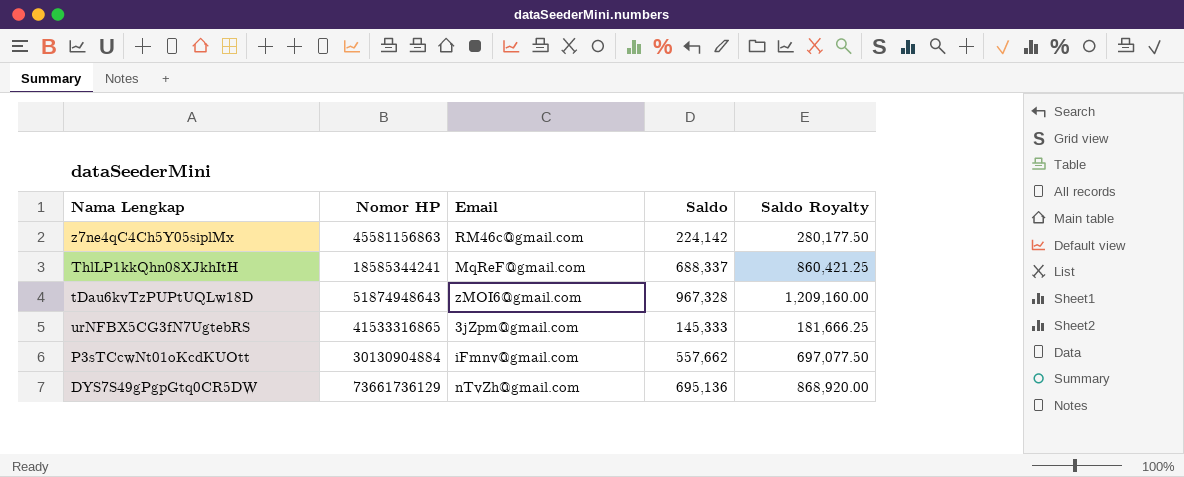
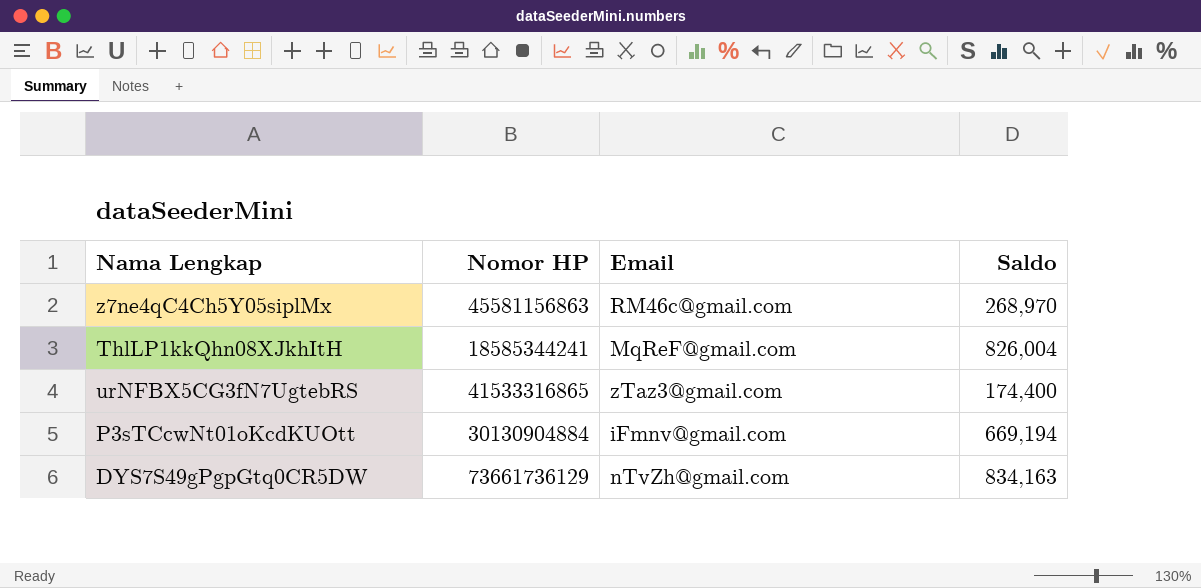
column Saldo Royalty | formula: [Saldo] * 1.25 -> none
row tDau6kvTzPUPtUQLw18D: 51874948643 | zMOI6@gmail.com | 967,328 | 1,209,160.00 -> none
z7ne4qC4Ch5Y05siplMx | Saldo: 224,142 -> 268,970
ThlLP1kkQhn08XJkhItH | Saldo: 688,337 -> 826,004
urNFBX5CG3fN7UgtebRS | Email: 3jZpm@gmail.com -> zTaz3@gmail.com
urNFBX5CG3fN7UgtebRS | Saldo: 145,333 -> 174,400
P3sTCcwNt01oKcdKUOtt | Saldo: 557,662 -> 669,194
DYS7S49gPgpGtq0CR5DW | Saldo: 695,136 -> 834,163

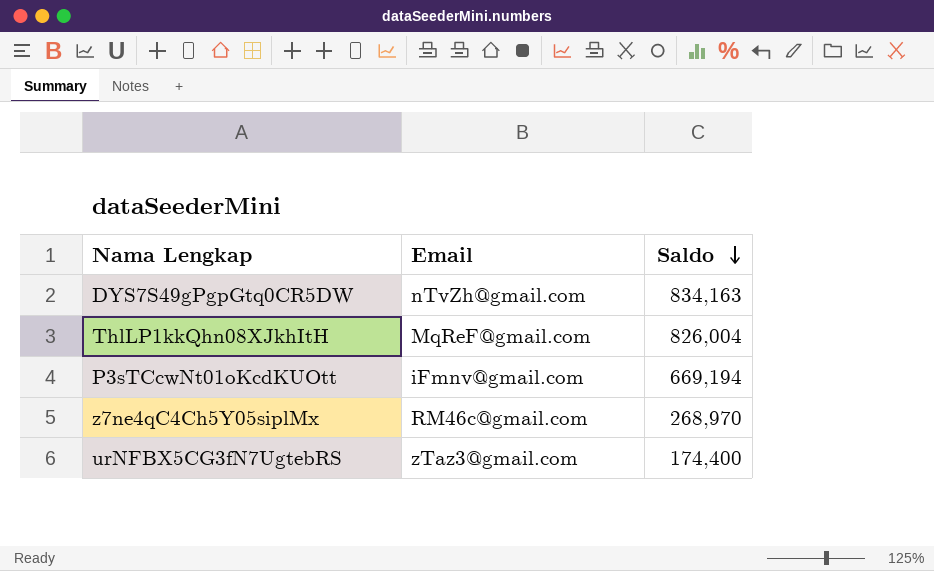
row order: none -> Saldo descending
column Nomor HP | position: 2 -> none

